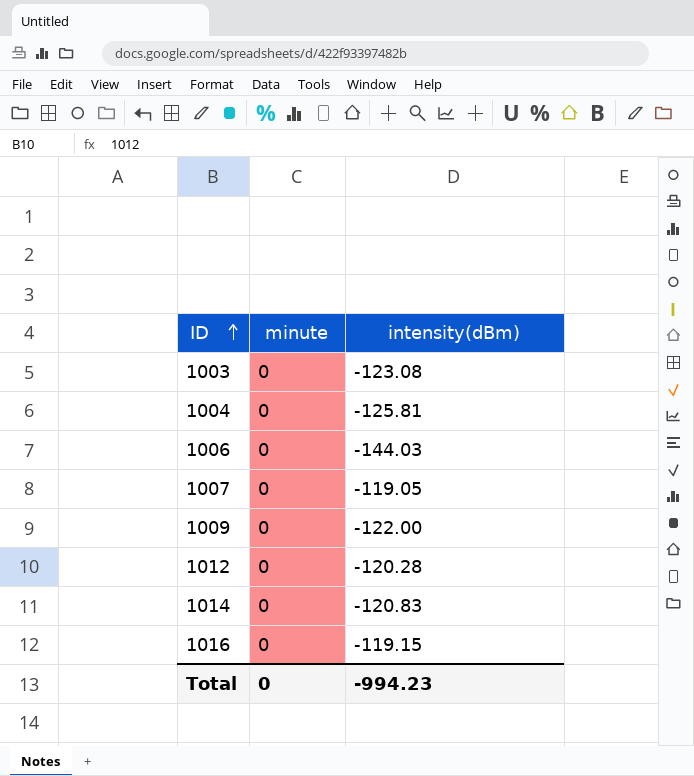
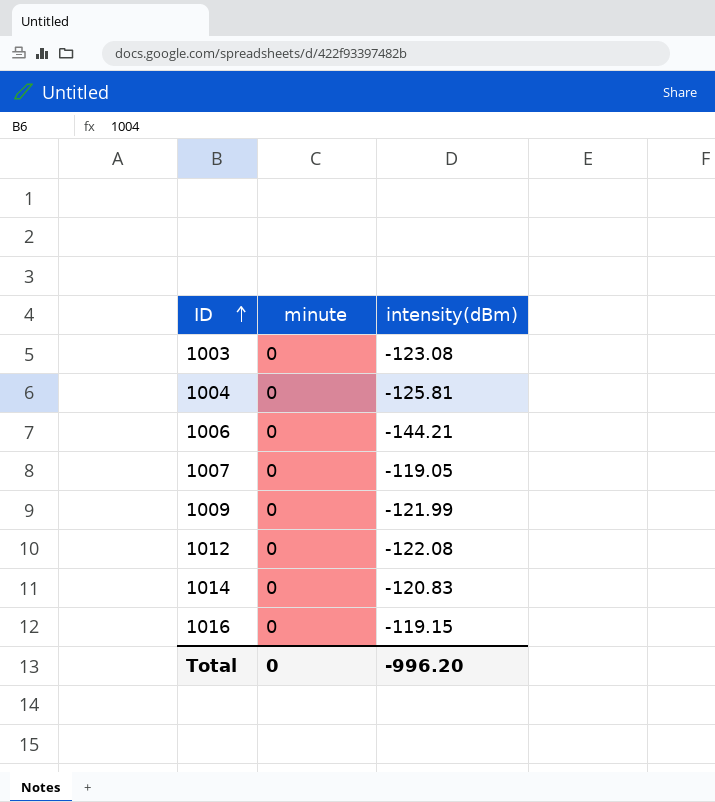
1006 | intensity(dBm): -144.03 -> -144.21
1009 | intensity(dBm): -122.00 -> -121.99
1012 | intensity(dBm): -120.28 -> -122.08
Total | intensity(dBm): -994.23 -> -996.20

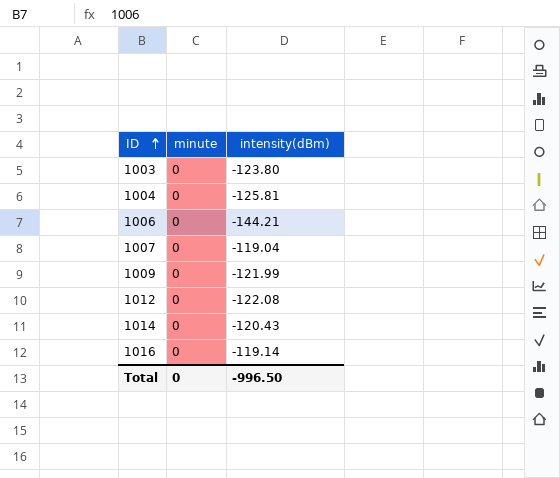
1003 | intensity(dBm): -123.08 -> -123.80
1007 | intensity(dBm): -119.05 -> -119.04
1014 | intensity(dBm): -120.83 -> -120.43
1016 | intensity(dBm): -119.15 -> -119.14
Total | intensity(dBm): -996.20 -> -996.50

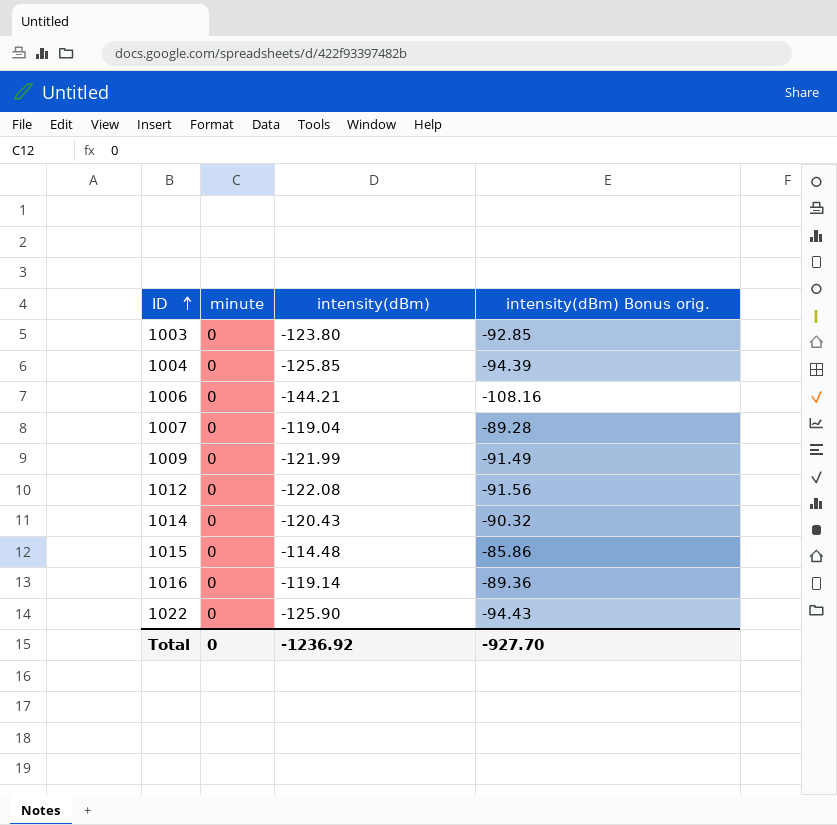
column intensity(dBm) Bonus orig. | formula: none -> [intensity(dBm)] * 0.75
1004 | intensity(dBm): -125.81 -> -125.85
row 1015: none -> 0 | -114.48 | -85.86
row 1022: none -> 0 | -125.90 | -94.43
Total | intensity(dBm): -996.50 -> -1236.92

